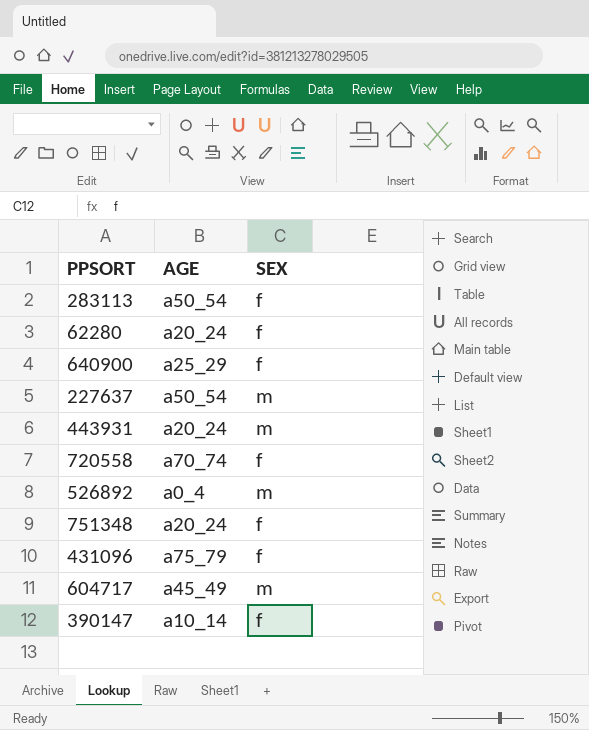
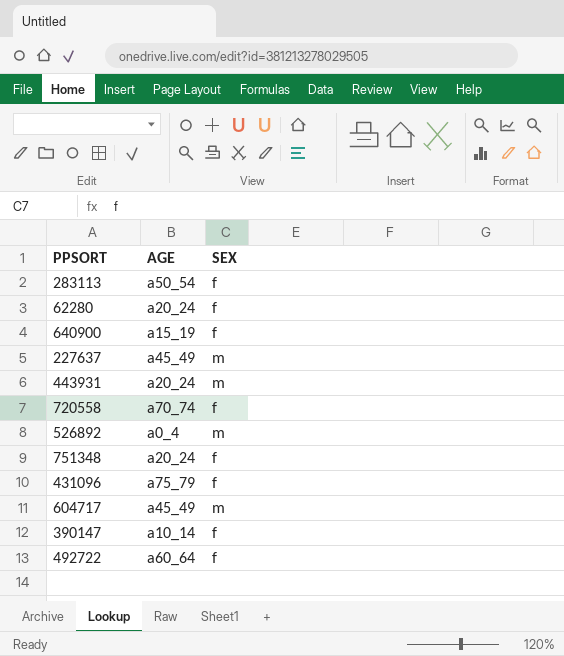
640900 | AGE: a25_29 -> a15_19
227637 | AGE: a50_54 -> a45_49
row 492722: none -> a60_64 | f

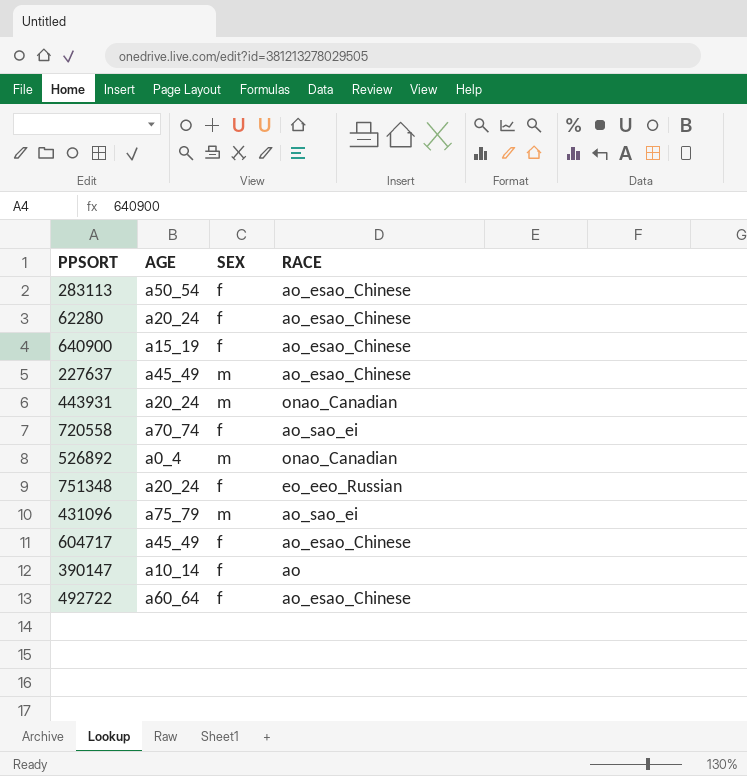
column RACE | position: none -> 4
431096 | SEX: f -> m
604717 | SEX: m -> f

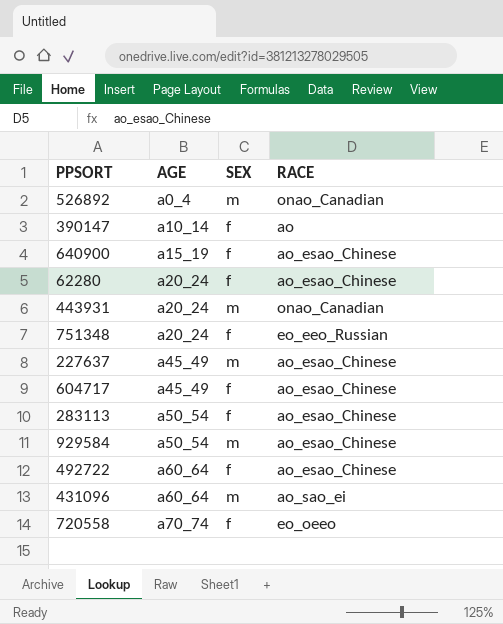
row order: none -> AGE ascending
row 929584: none -> a50_54 | m | ao_esao_Chinese
431096 | AGE: a75_79 -> a60_64
720558 | RACE: ao_sao_ei -> eo_oeeo

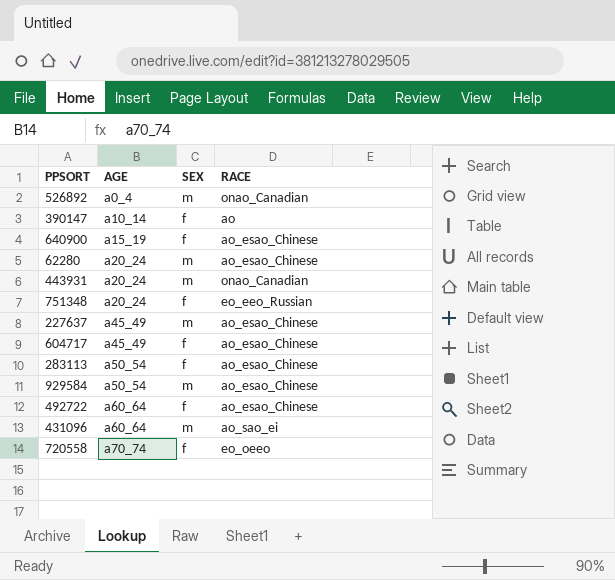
62280 | SEX: f -> m

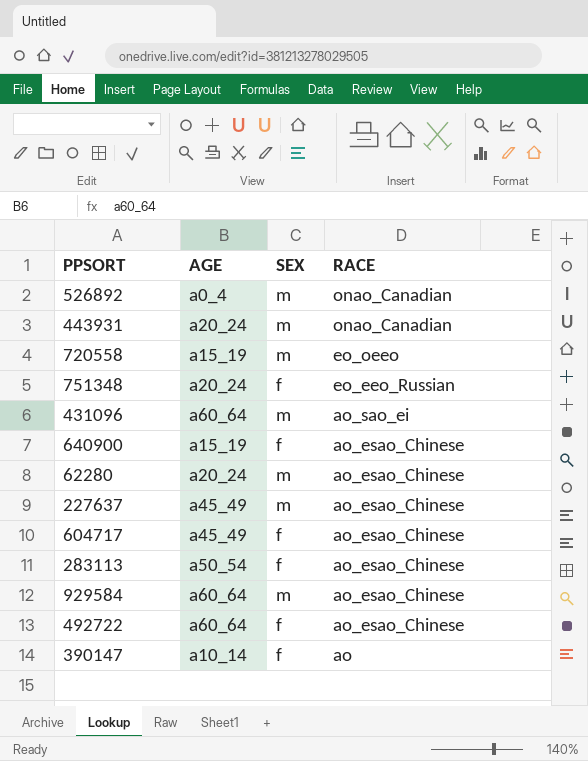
row order: AGE ascending -> RACE descending
720558 | AGE: a70_74 -> a15_19
720558 | SEX: f -> m
929584 | AGE: a50_54 -> a60_64

